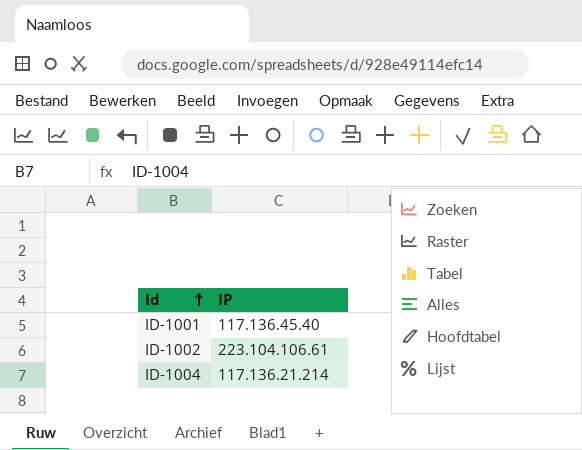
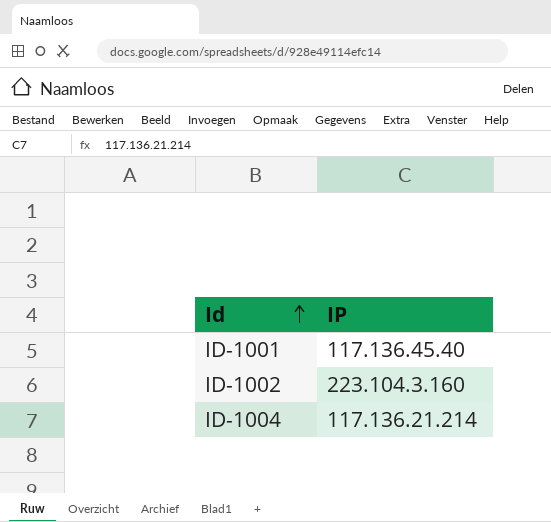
ID-1002 | IP: 223.104.106.61 -> 223.104.3.160

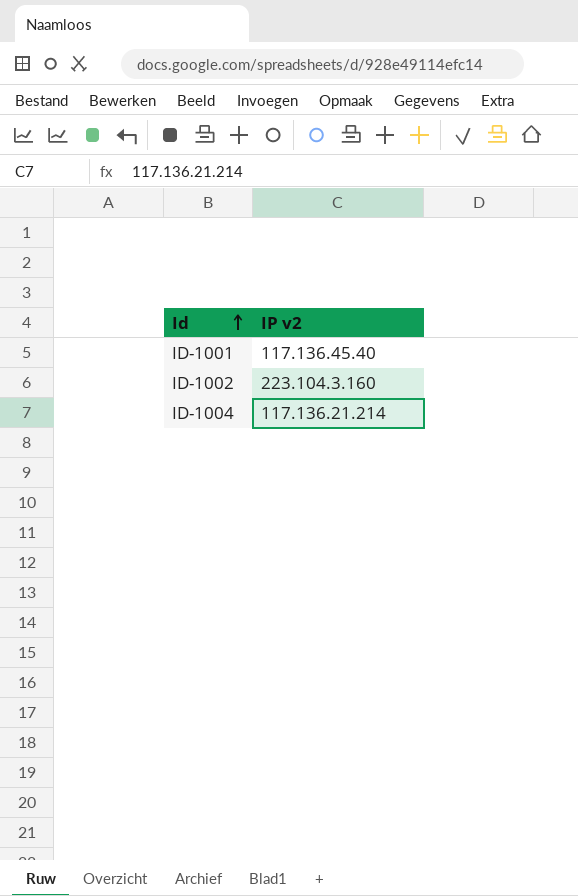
column name: IP -> IP v2

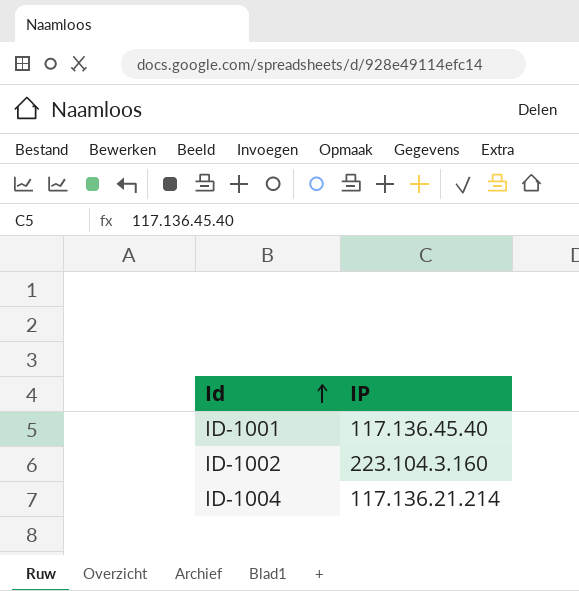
column name: IP v2 -> IP

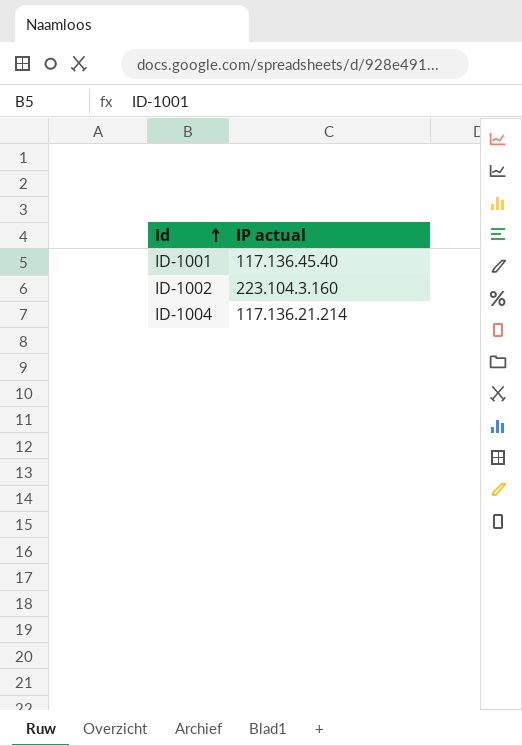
column name: IP -> IP actual

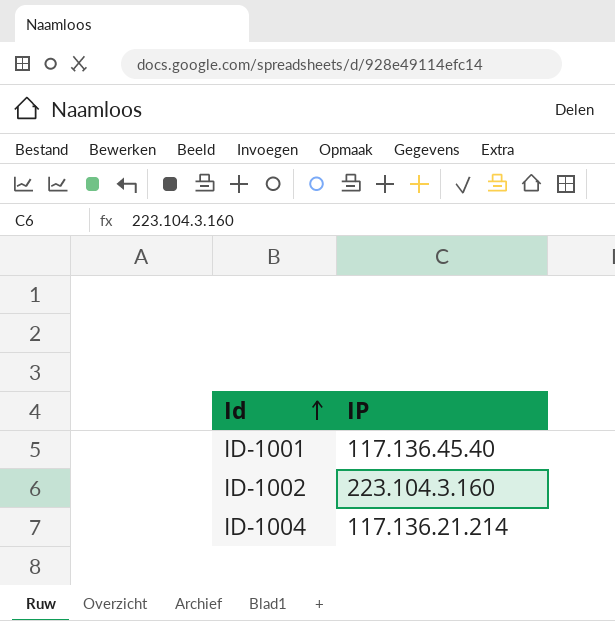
column name: IP actual -> IP

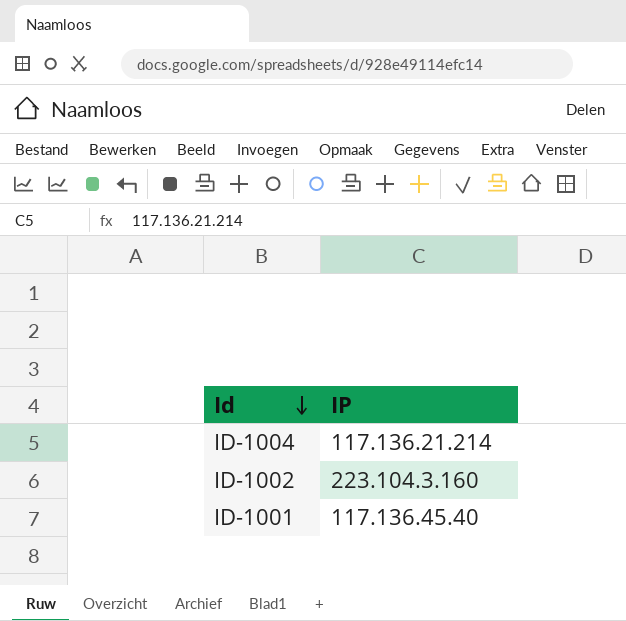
row order: Id ascending -> Id descending

